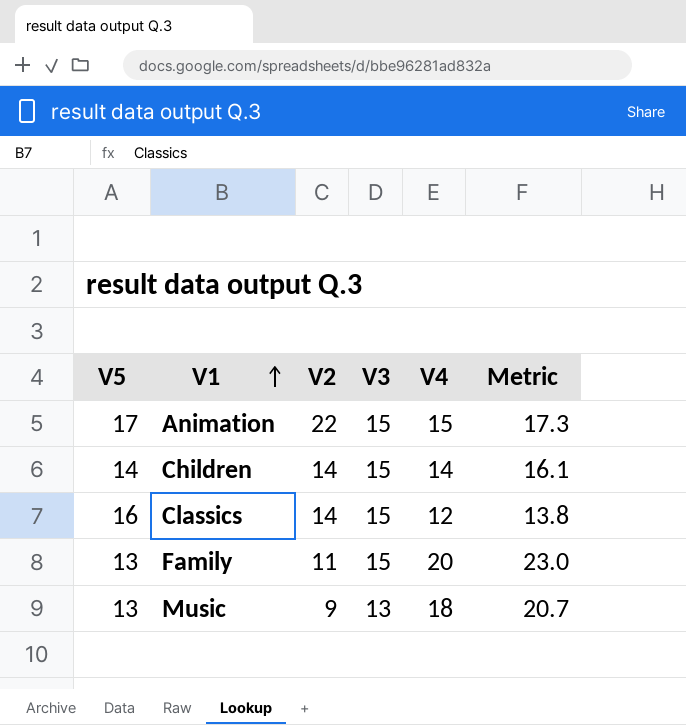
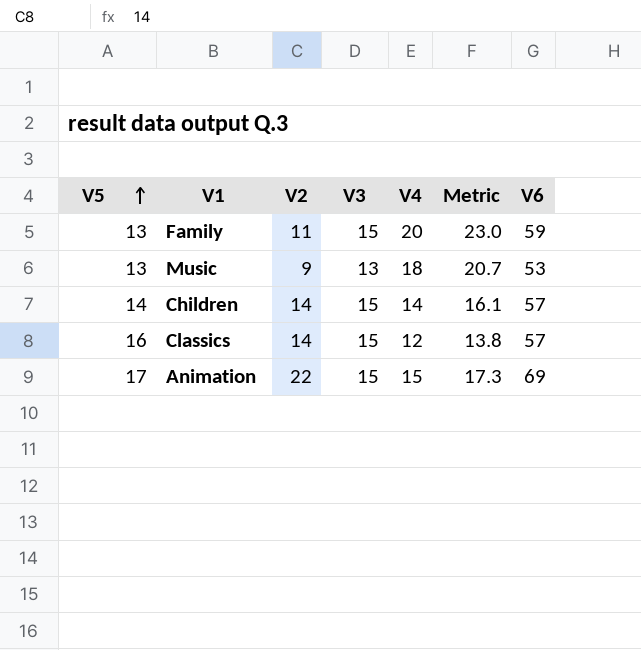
row order: V1 ascending -> V5 ascending
column V6 | formula: none -> [V5] + [V2] + [V3] + [V4]

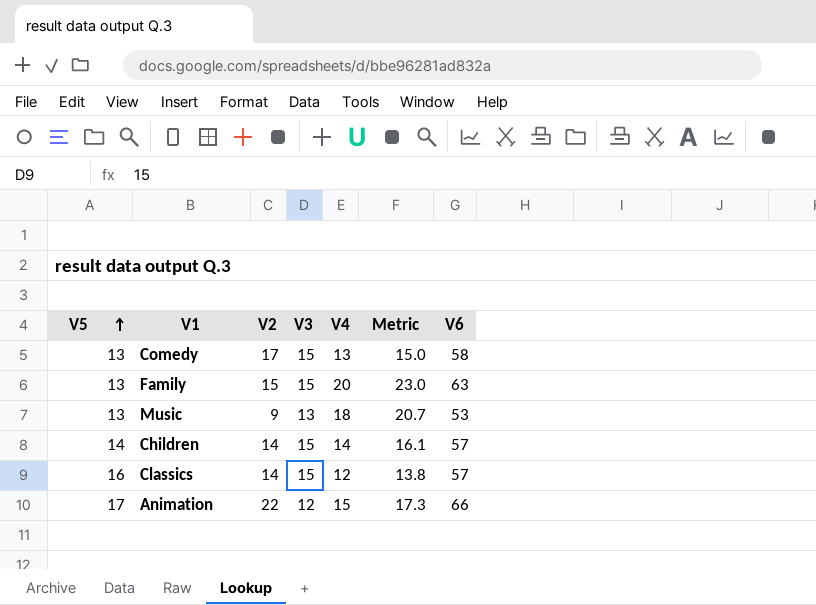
row Comedy: none -> 13 | 17 | 15 | 13 | 15.0 | 58
Family | V2: 11 -> 15
Family | V6: 59 -> 63
Animation | V3: 15 -> 12
Animation | V6: 69 -> 66

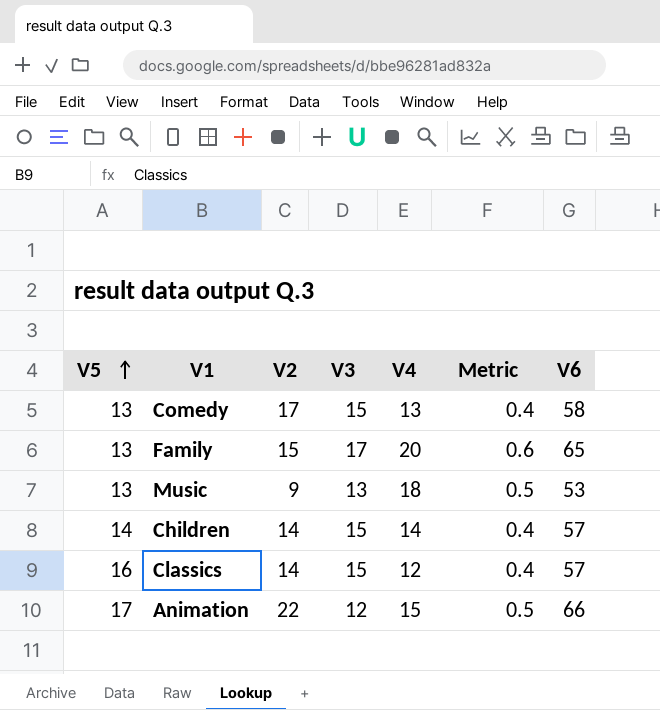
column Metric | formula: [V4] * 1.15 -> [V4] * 0.03
Family | V3: 15 -> 17
Family | V6: 63 -> 65

